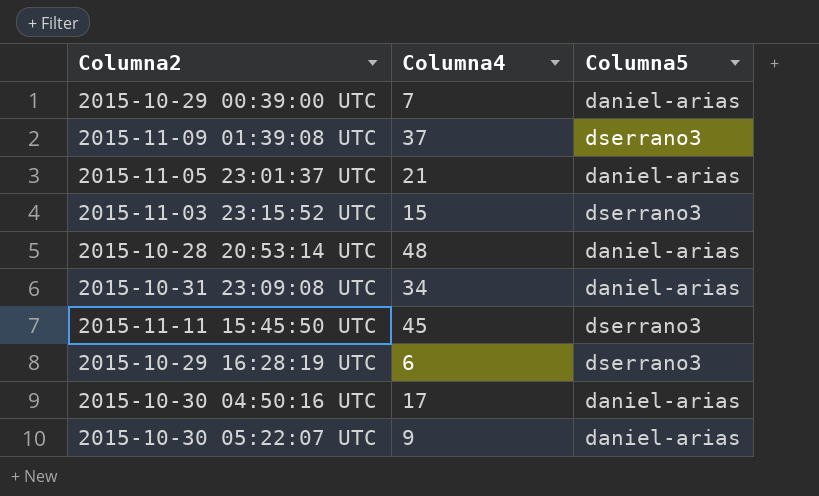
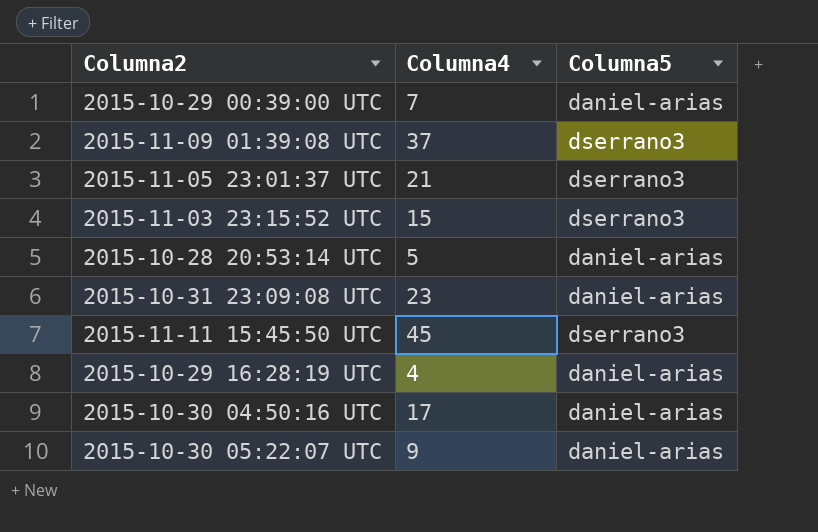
2015-11-05 23:01:37 UTC | Columna5: daniel-arias -> dserrano3
2015-10-28 20:53:14 UTC | Columna4: 48 -> 5
2015-10-31 23:09:08 UTC | Columna4: 34 -> 23
2015-10-29 16:28:19 UTC | Columna4: 6 -> 4
2015-10-29 16:28:19 UTC | Columna5: dserrano3 -> daniel-arias

